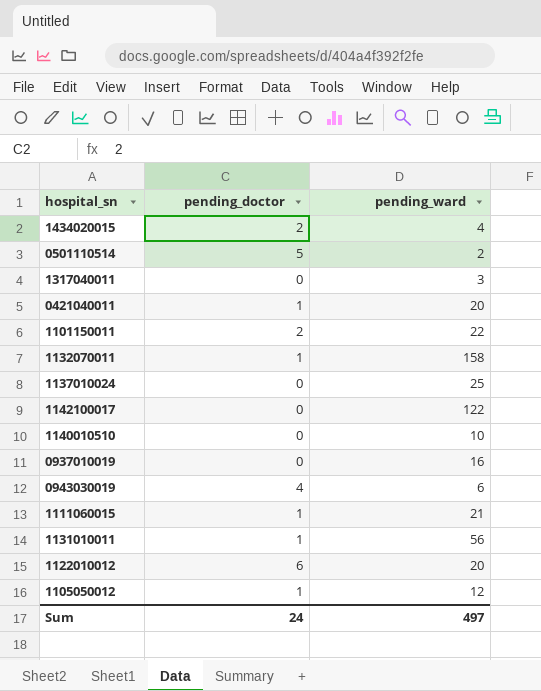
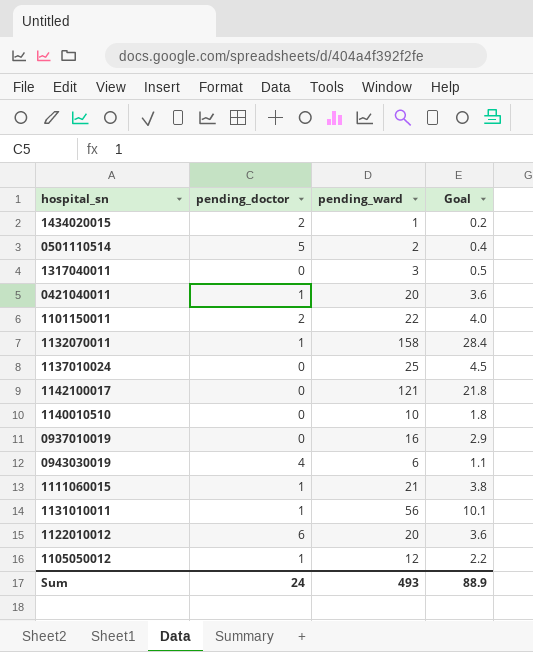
column Goal | formula: none -> [pending_ward] * 0.18
1434020015 | pending_ward: 4 -> 1
1142100017 | pending_ward: 122 -> 121
Sum | pending_ward: 497 -> 493

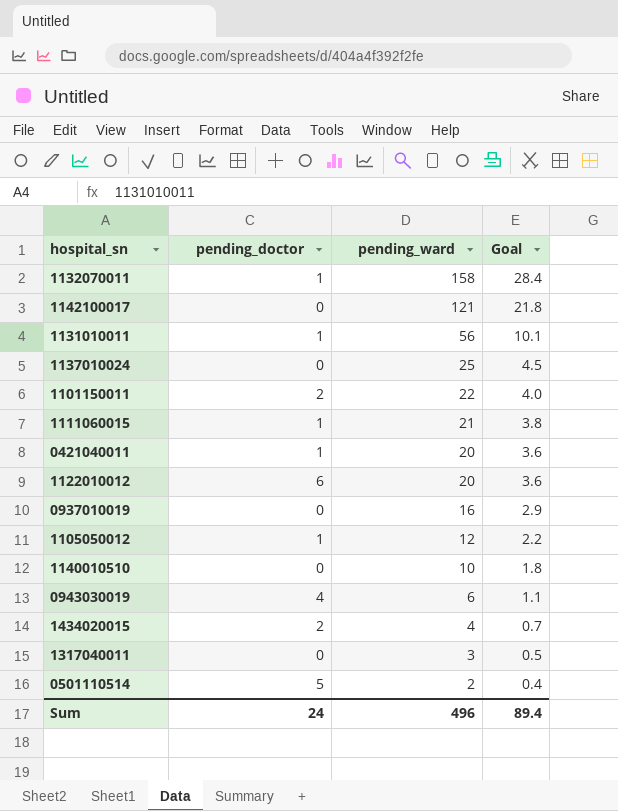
row order: none -> pending_ward descending
1434020015 | pending_ward: 1 -> 4
1434020015 | Goal: 0.2 -> 0.7
Sum | pending_ward: 493 -> 496
Sum | Goal: 88.9 -> 89.4

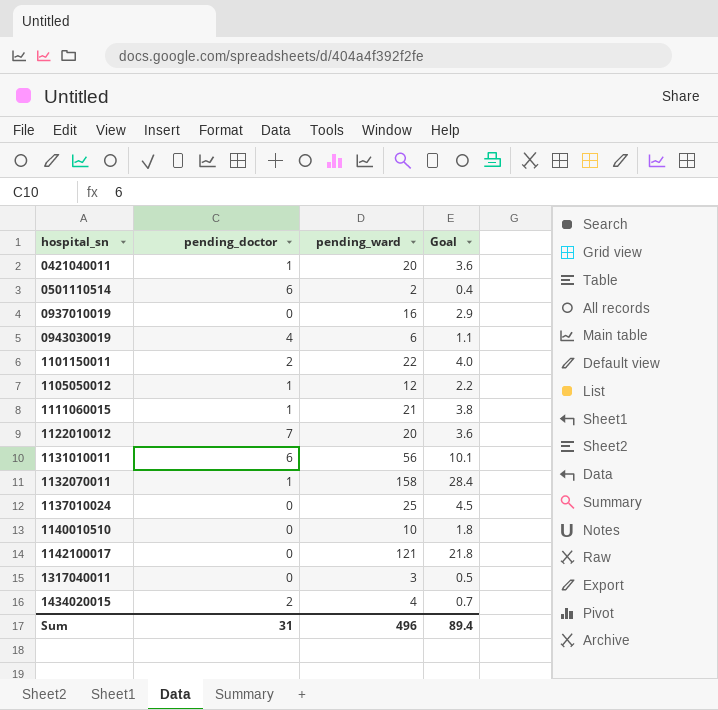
row order: pending_ward descending -> hospital_sn ascending
0501110514 | pending_doctor: 5 -> 6
1122010012 | pending_doctor: 6 -> 7
1131010011 | pending_doctor: 1 -> 6
Sum | pending_doctor: 24 -> 31

